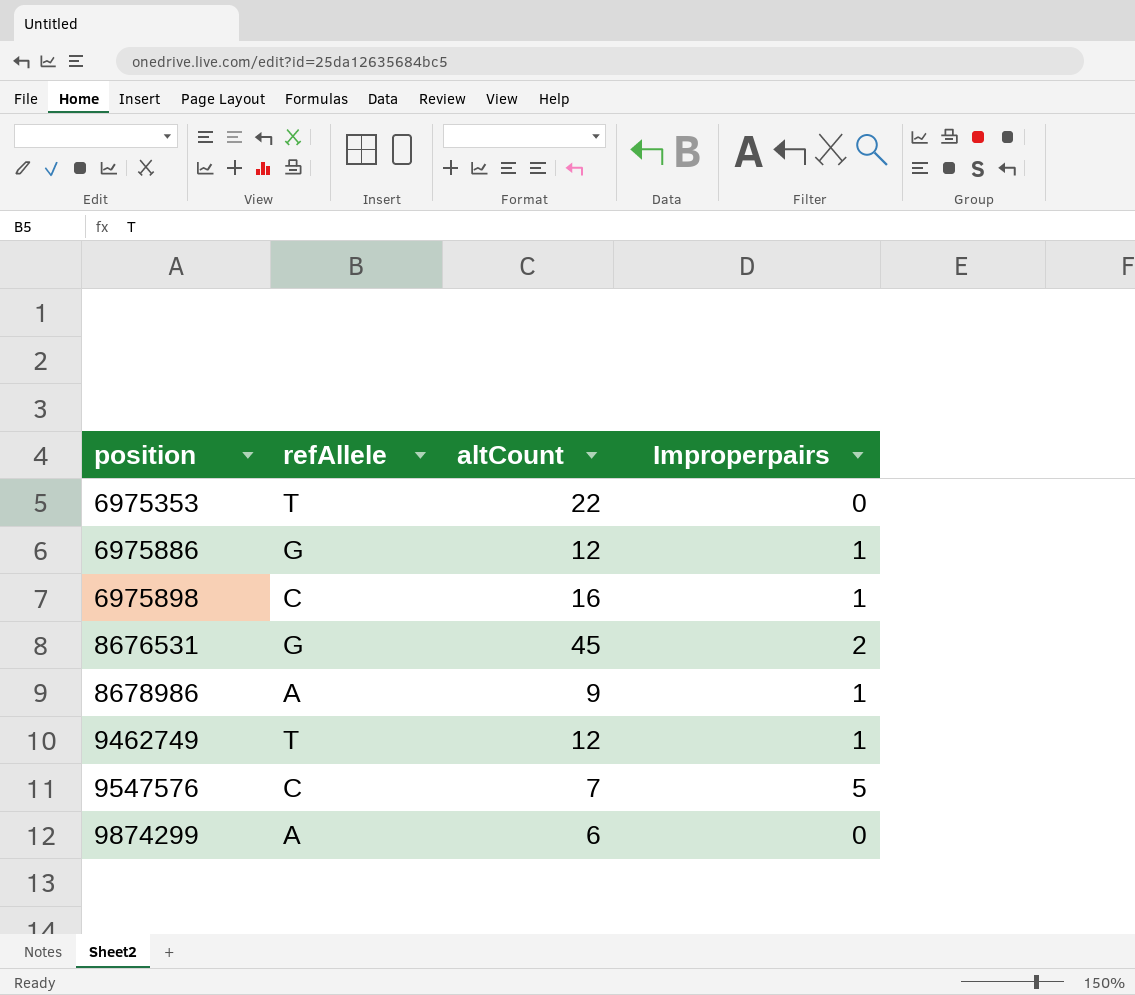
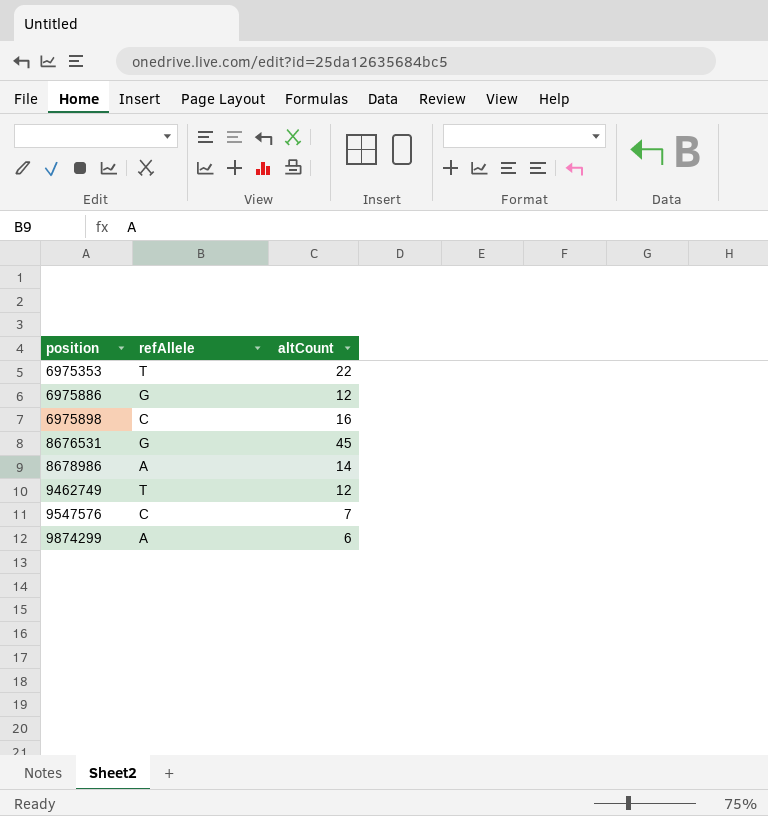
column Improperpairs | position: 4 -> none
8678986 | altCount: 9 -> 14

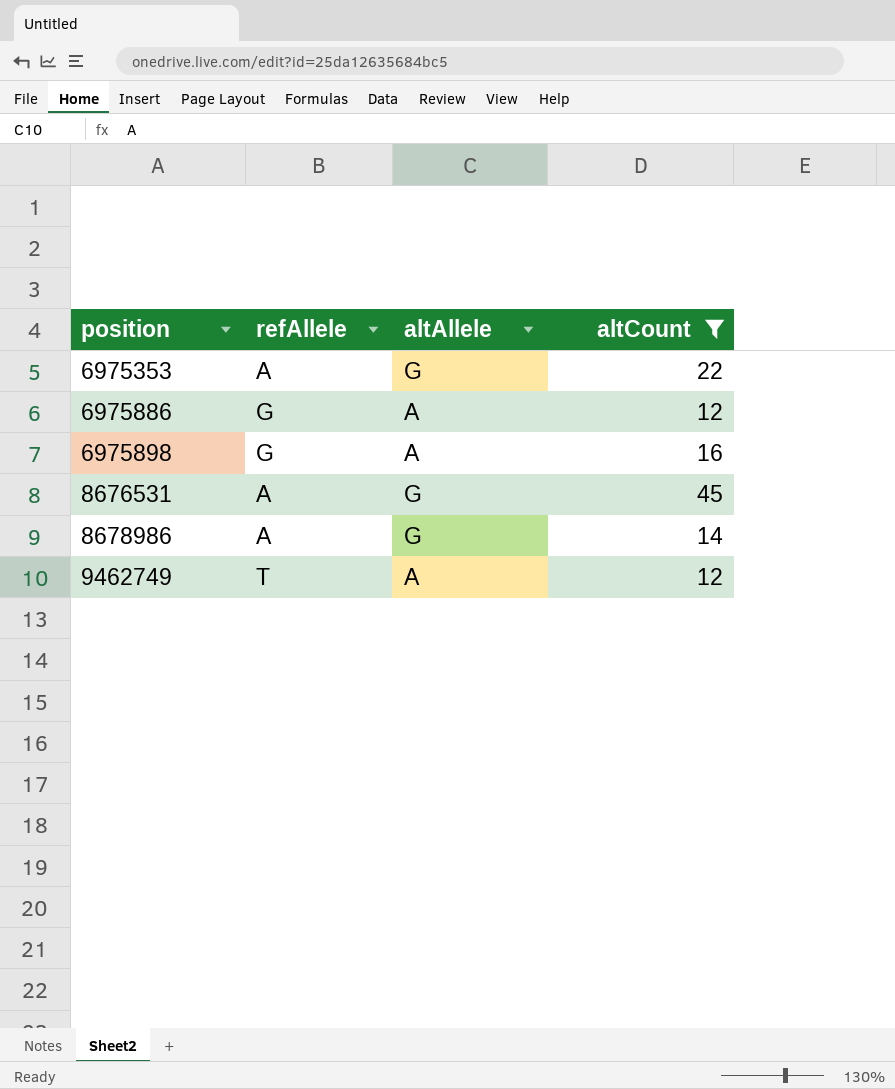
filter: none -> altCount >= 12
column altAllele | position: none -> 3
6975353 | refAllele: T -> A
6975898 | refAllele: C -> G
8676531 | refAllele: G -> A

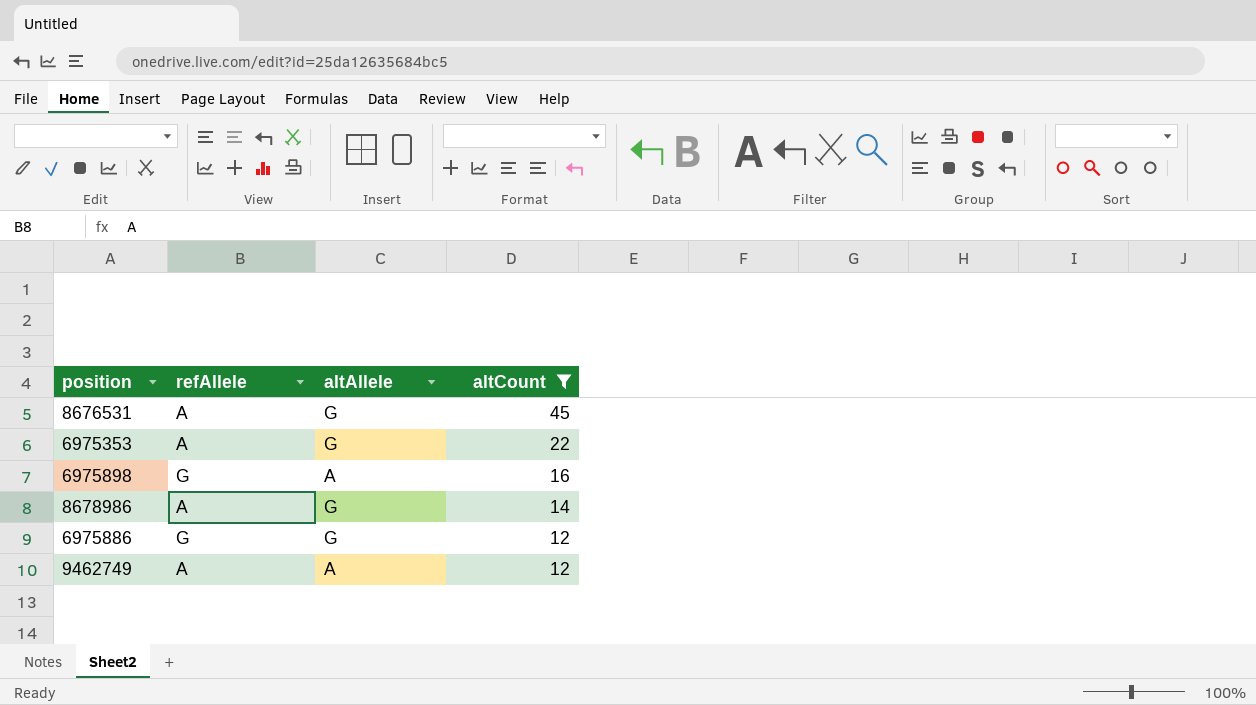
row order: position ascending -> altCount descending
6975886 | altAllele: A -> G
9462749 | refAllele: T -> A

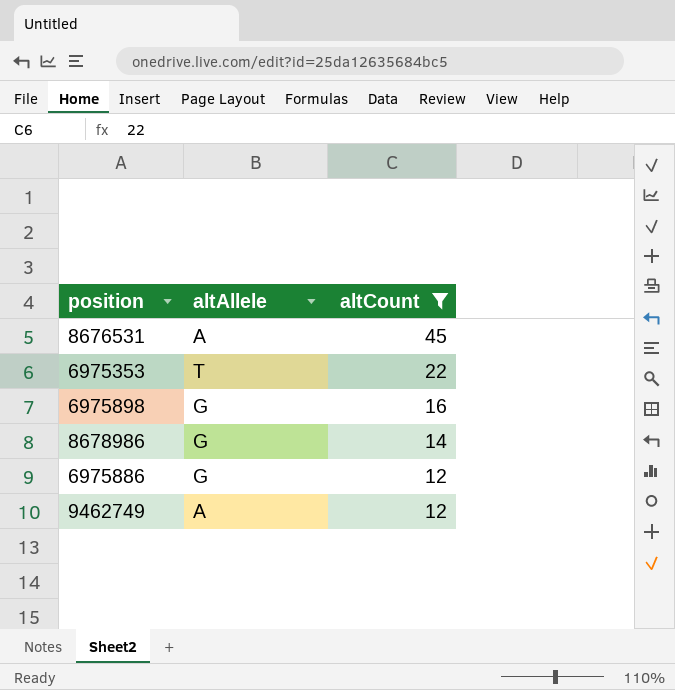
column refAllele | position: 2 -> none
8676531 | altAllele: G -> A
6975353 | altAllele: G -> T
6975898 | altAllele: A -> G

